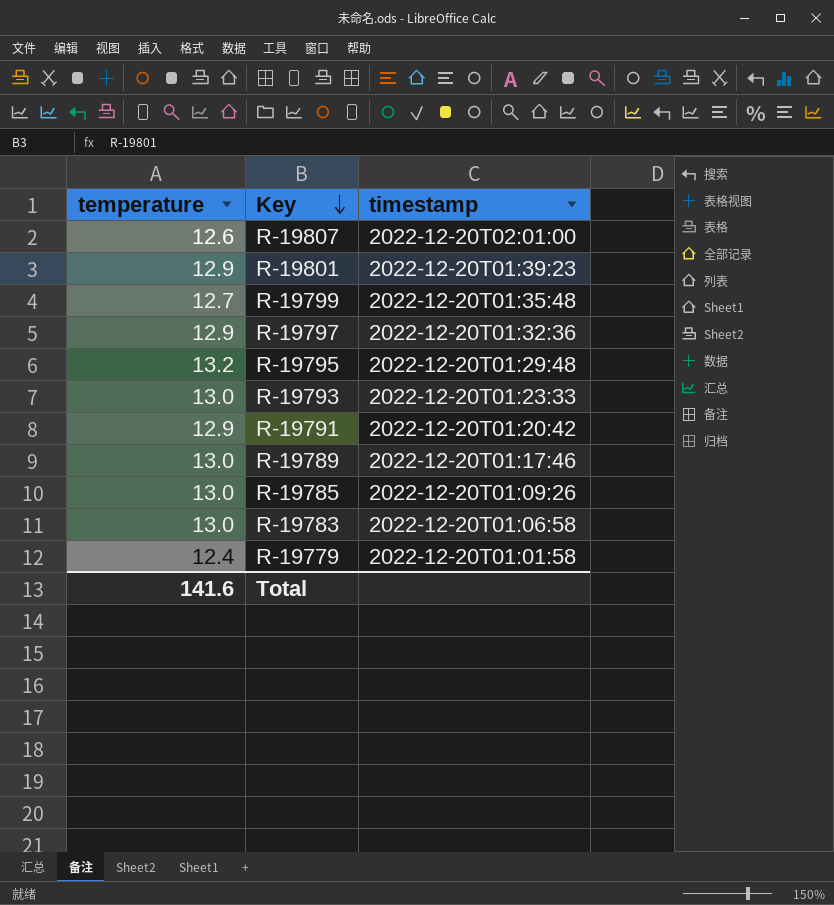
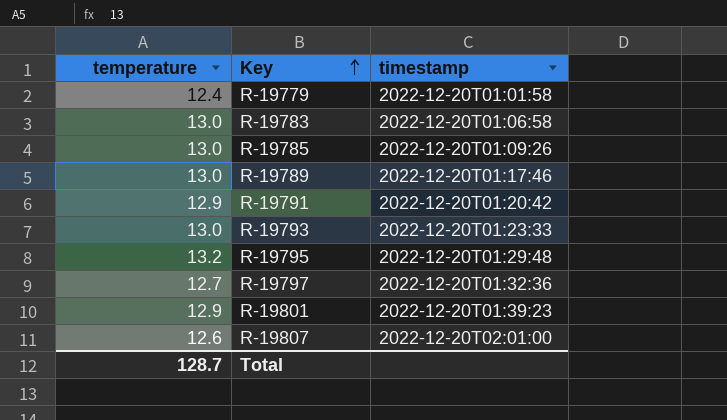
row order: Key descending -> Key ascending
row R-19799: 12.7 | 2022-12-20T01:35:48 -> none
R-19797 | temperature: 12.9 -> 12.7
Total | temperature: 141.6 -> 128.7

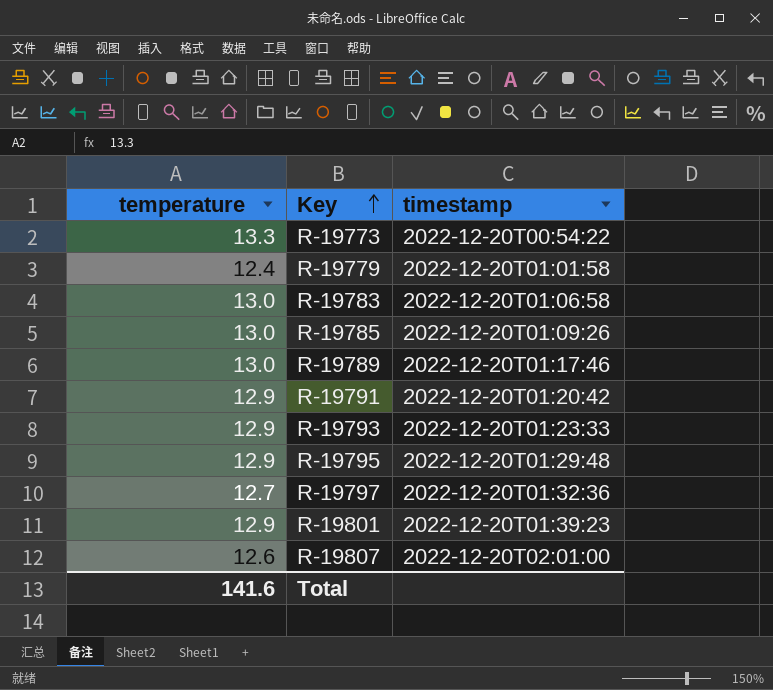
row R-19773: none -> 13.3 | 2022-12-20T00:54:22
R-19793 | temperature: 13.0 -> 12.9
R-19795 | temperature: 13.2 -> 12.9
Total | temperature: 128.7 -> 141.6

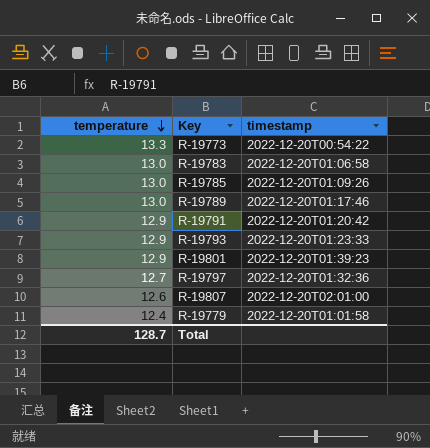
row order: Key ascending -> temperature descending
row R-19795: 12.9 | 2022-12-20T01:29:48 -> none
Total | temperature: 141.6 -> 128.7

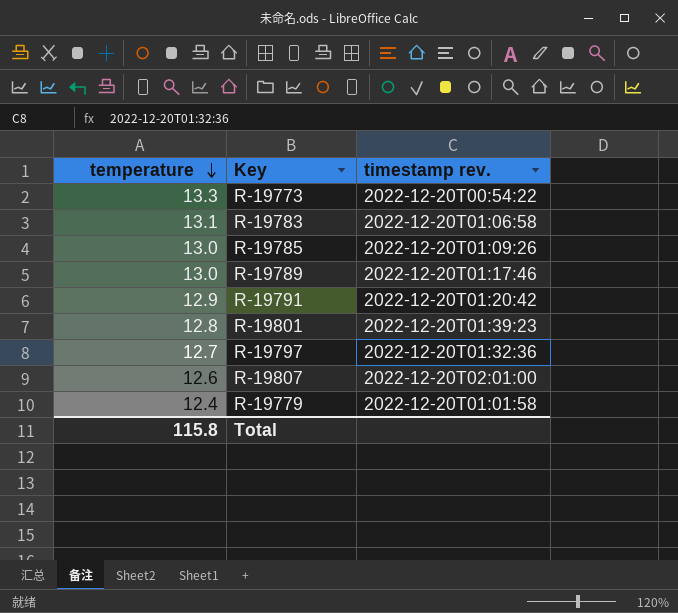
column name: timestamp -> timestamp rev.
row R-19793: 12.9 | 2022-12-20T01:23:33 -> none
R-19783 | temperature: 13.0 -> 13.1
R-19801 | temperature: 12.9 -> 12.8
Total | temperature: 128.7 -> 115.8

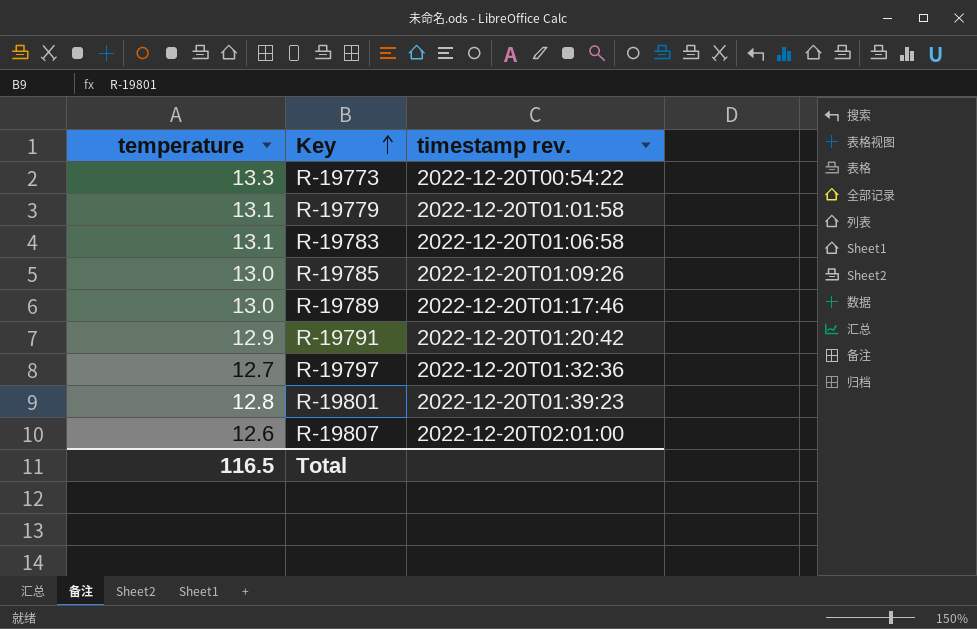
row order: temperature descending -> Key ascending
R-19779 | temperature: 12.4 -> 13.1
Total | temperature: 115.8 -> 116.5

